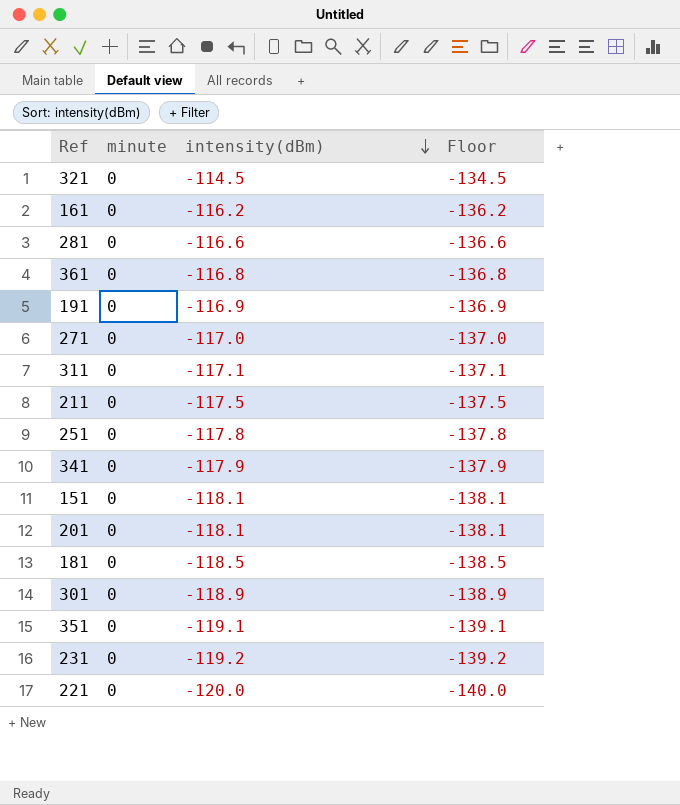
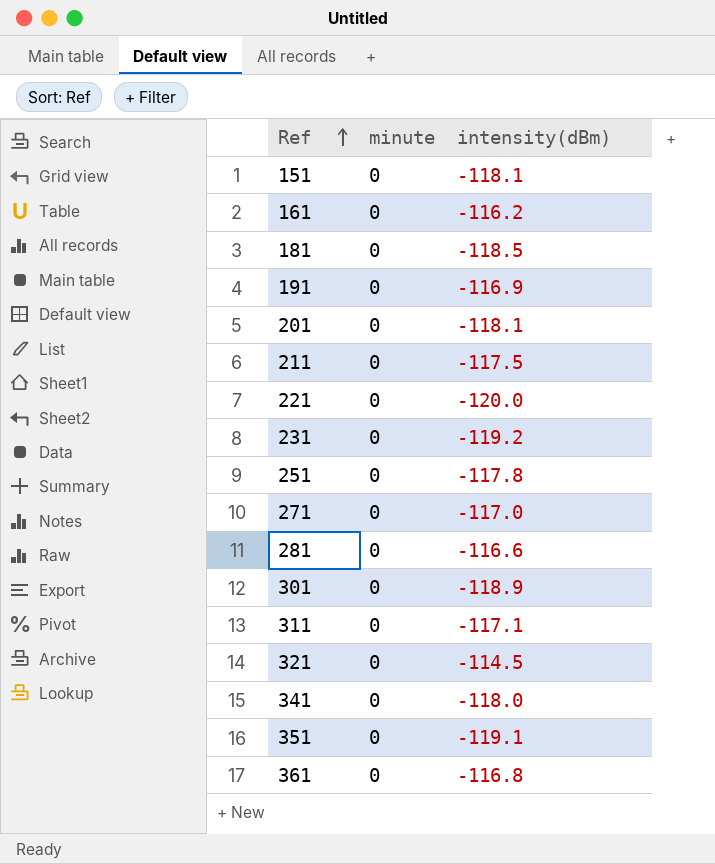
row order: intensity(dBm) descending -> Ref ascending
column Floor | formula: [intensity(dBm)] - 20 -> none
341 | intensity(dBm): -117.9 -> -118.0

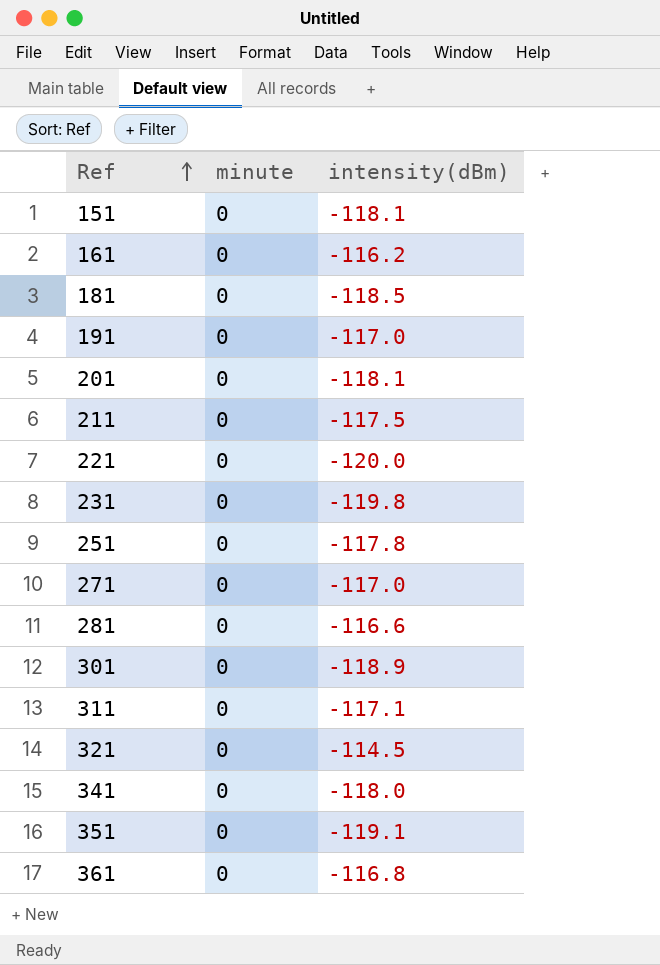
191 | intensity(dBm): -116.9 -> -117.0
231 | intensity(dBm): -119.2 -> -119.8

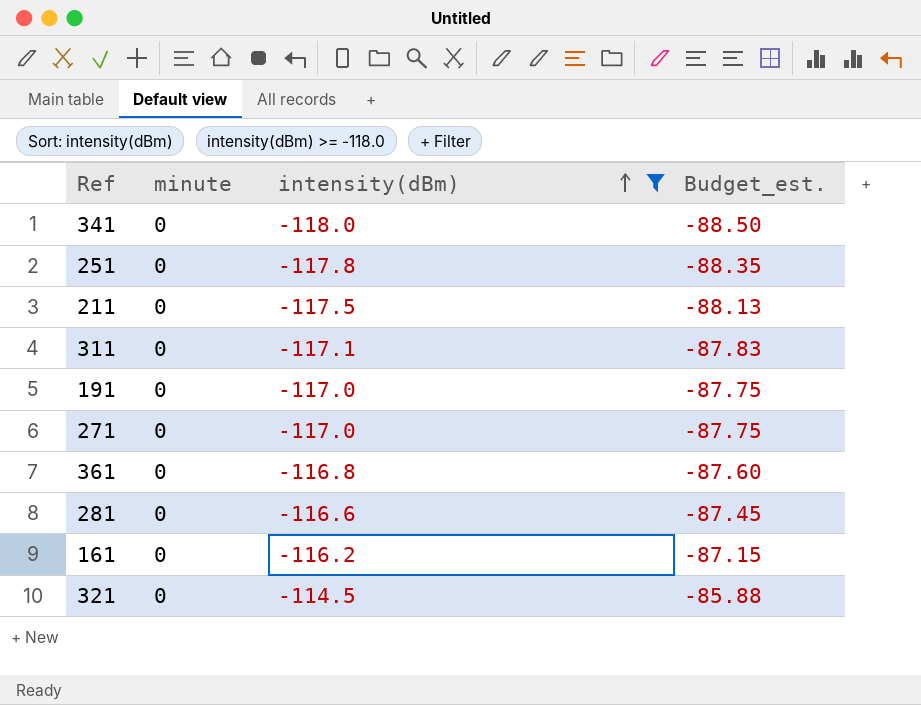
filter: none -> intensity(dBm) >= -118.0
row order: Ref ascending -> intensity(dBm) ascending
column Budget_est. | formula: none -> [intensity(dBm)] * 0.75

